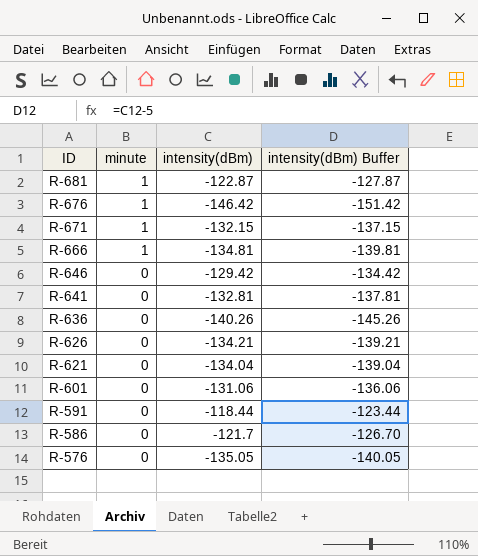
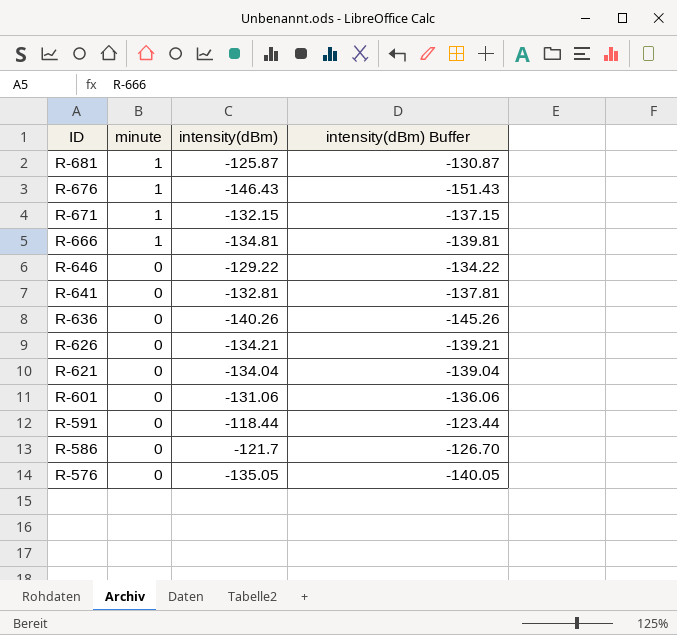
R-681 | intensity(dBm): -122.87 -> -125.87
R-681 | intensity(dBm) Buffer: -127.87 -> -130.87
R-676 | intensity(dBm): -146.42 -> -146.43
R-676 | intensity(dBm) Buffer: -151.42 -> -151.43
R-646 | intensity(dBm): -129.42 -> -129.22
R-646 | intensity(dBm) Buffer: -134.42 -> -134.22

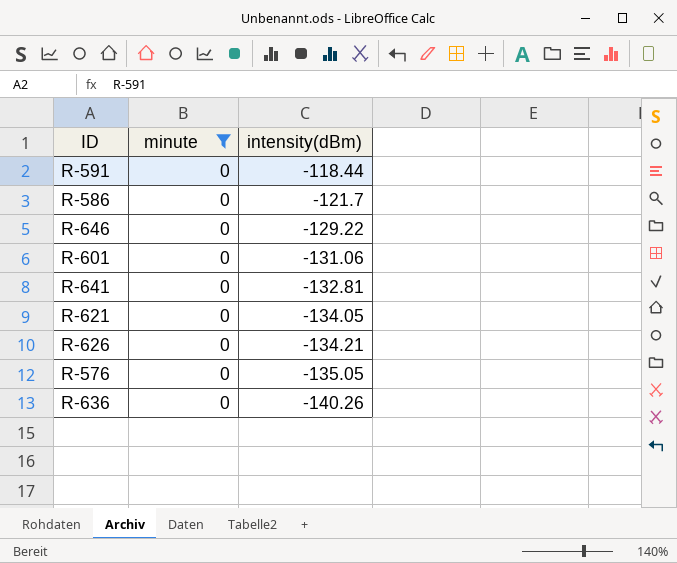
filter: none -> minute = 0
row order: ID descending -> intensity(dBm) descending
column intensity(dBm) Buffer | formula: [intensity(dBm)] - 5 -> none
R-621 | intensity(dBm): -134.04 -> -134.05

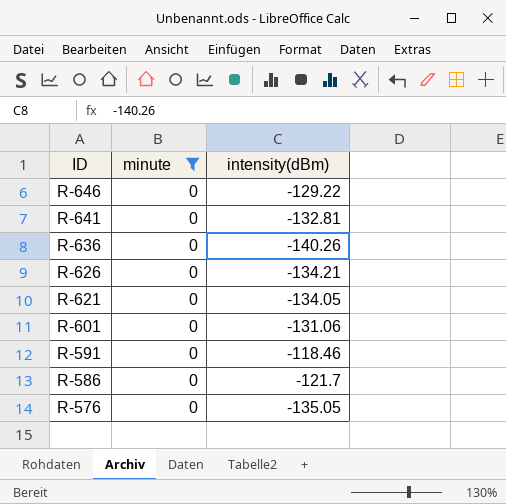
row order: intensity(dBm) descending -> ID descending
R-591 | intensity(dBm): -118.44 -> -118.46

